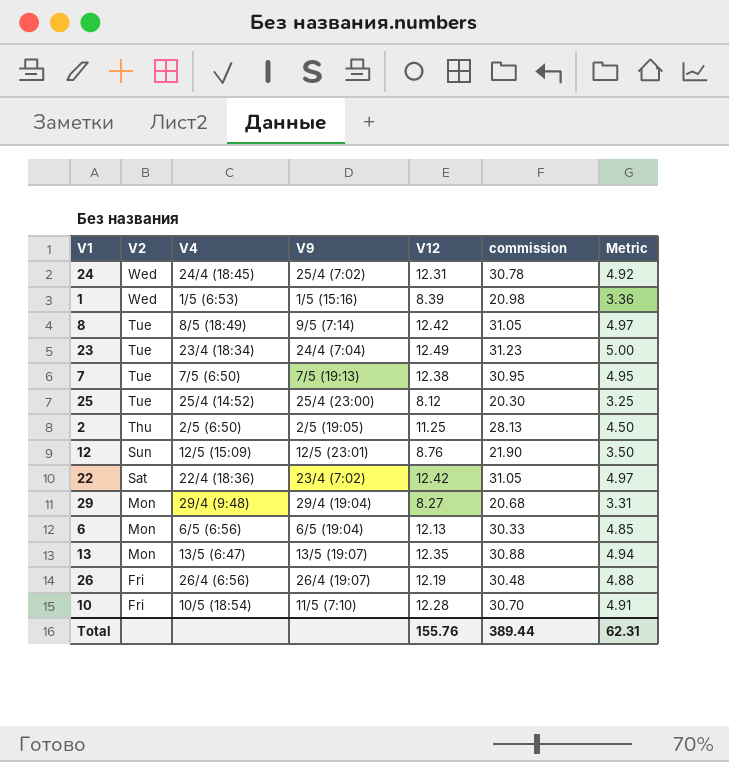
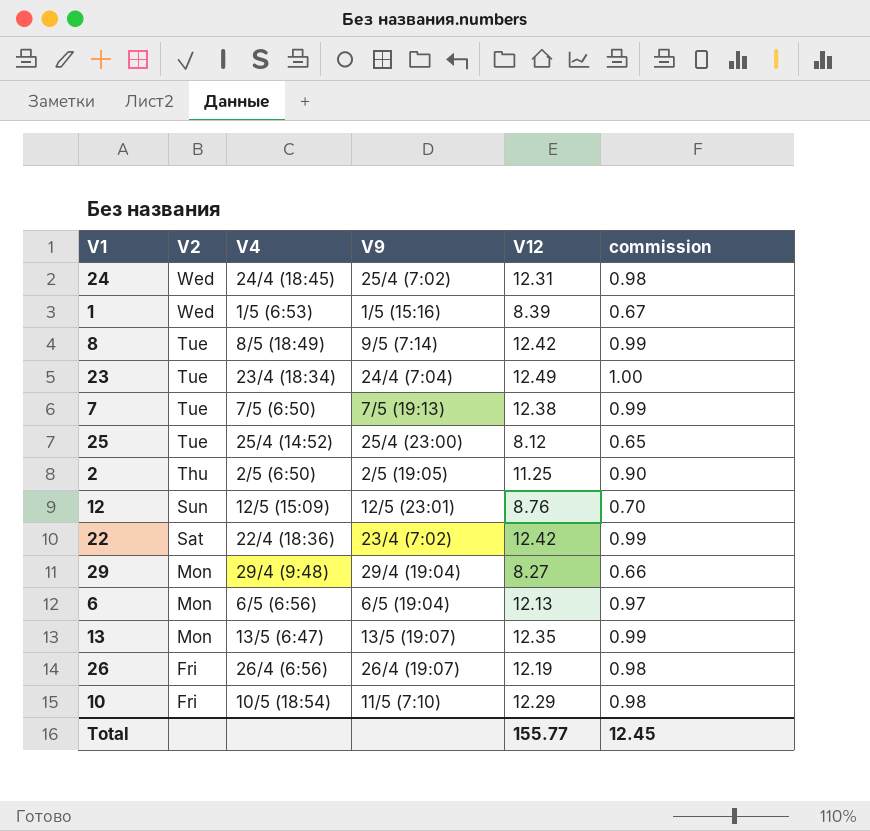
column Metric | formula: [V12] * 0.4 -> none
column commission | formula: [V12] * 2.5 -> [V12] * 0.08
10 | V12: 12.28 -> 12.29
Total | V12: 155.76 -> 155.77
Total | commission: 389.44 -> 12.45

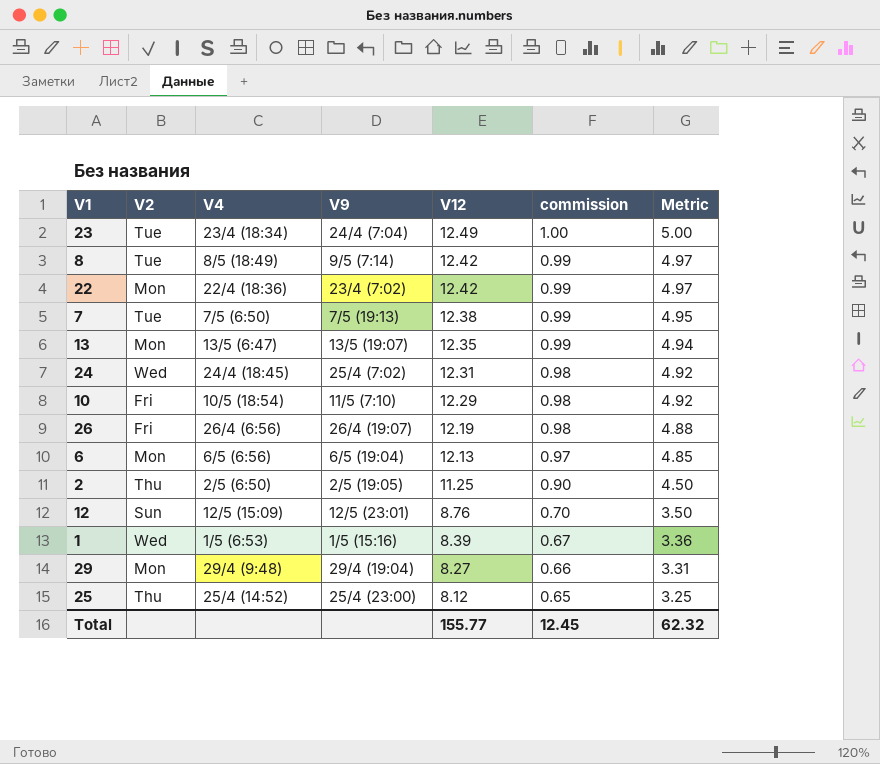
row order: V2 descending -> V12 descending
column Metric | formula: none -> [V12] * 0.4
22 | V2: Sat -> Mon
25 | V2: Tue -> Thu

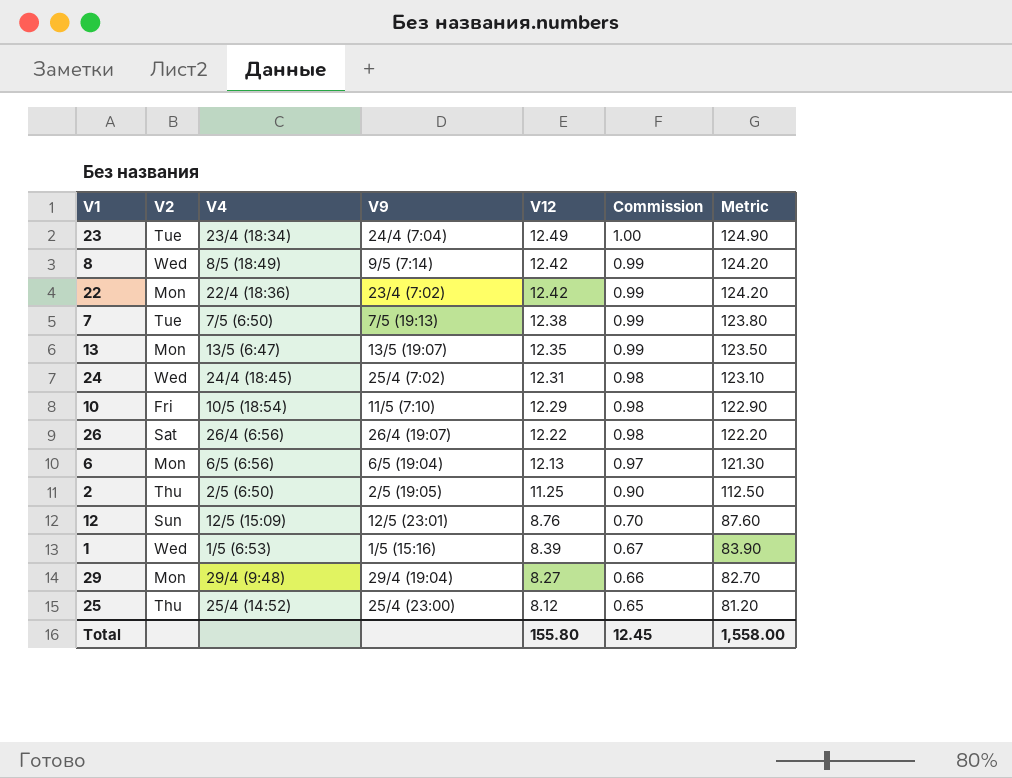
column name: commission -> Commission
column Metric | formula: [V12] * 0.4 -> [V12] * 10
8 | V2: Tue -> Wed
26 | V2: Fri -> Sat
26 | V12: 12.19 -> 12.22
Total | V12: 155.77 -> 155.80
Total | Metric: 62.32 -> 1,558.00

